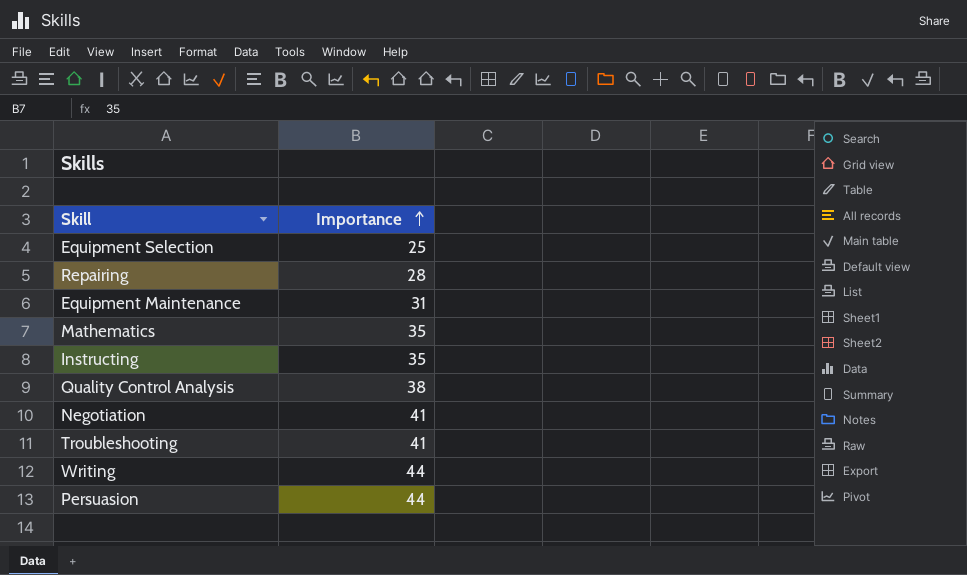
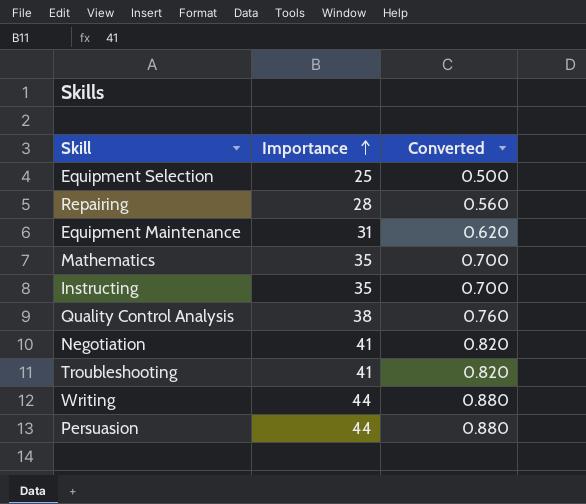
column Converted | formula: none -> [Importance] * 0.02

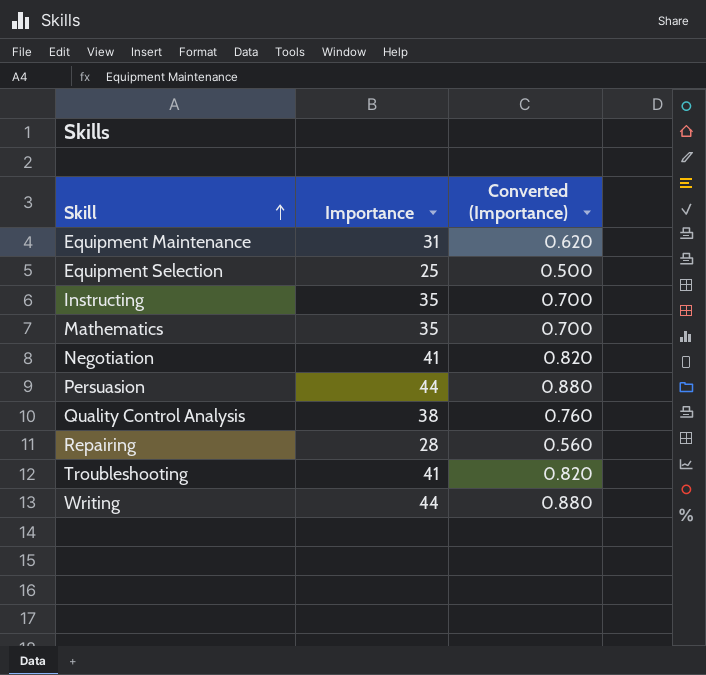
row order: Importance ascending -> Skill ascending
column name: Converted -> Converted (Importance)

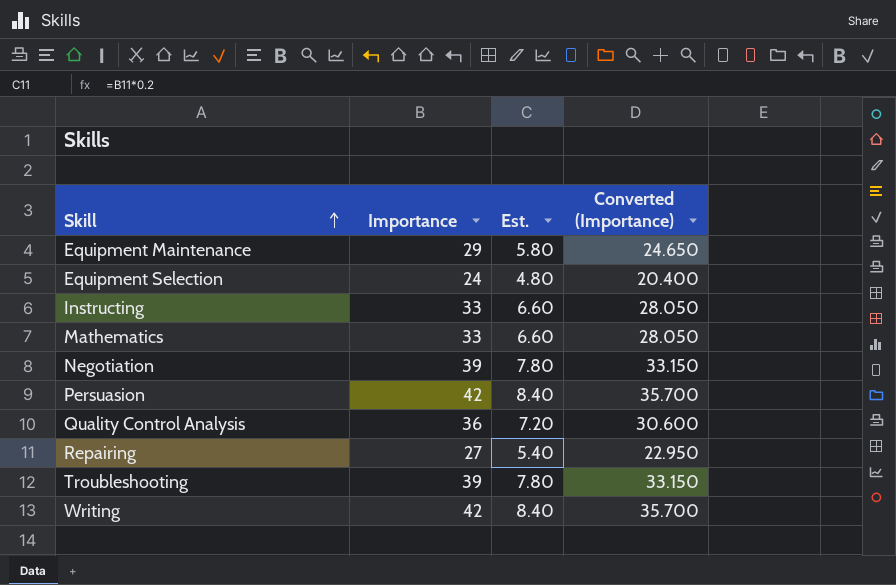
column Est. | formula: none -> [Importance] * 0.2
column Converted (Importance) | formula: [Importance] * 0.02 -> [Importance] * 0.85
Equipment Maintenance | Importance: 31 -> 29
Equipment Selection | Importance: 25 -> 24
Instructing | Importance: 35 -> 33
Mathematics | Importance: 35 -> 33
Negotiation | Importance: 41 -> 39
Persuasion | Importance: 44 -> 42
Quality Control Analysis | Importance: 38 -> 36
Repairing | Importance: 28 -> 27
Troubleshooting | Importance: 41 -> 39
Writing | Importance: 44 -> 42

